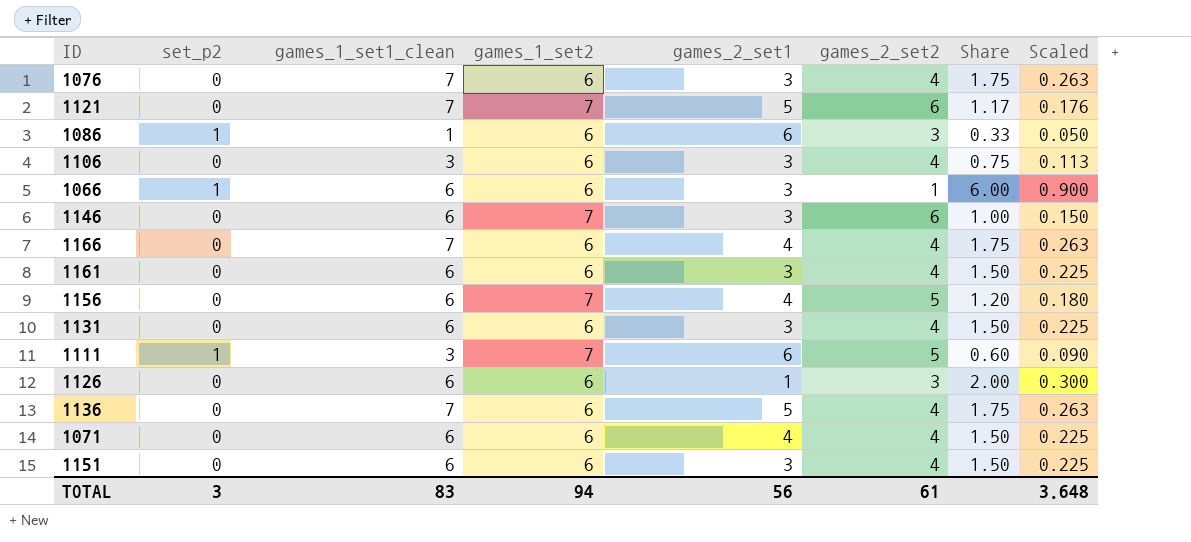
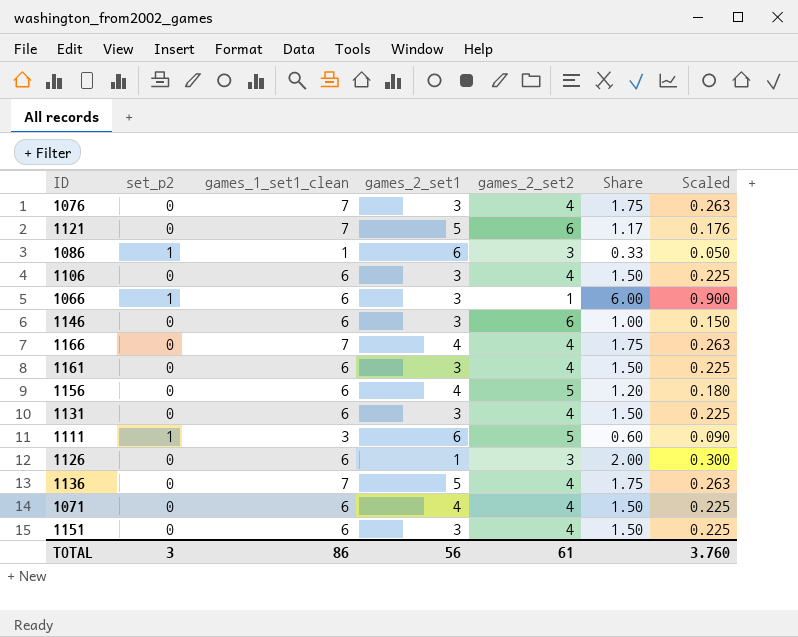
column games_1_set2 | position: 4 -> none
1106 | games_1_set1_clean: 3 -> 6
1106 | Share: 0.75 -> 1.50
1106 | Scaled: 0.113 -> 0.225
TOTAL | games_1_set1_clean: 83 -> 86
TOTAL | Scaled: 3.648 -> 3.760

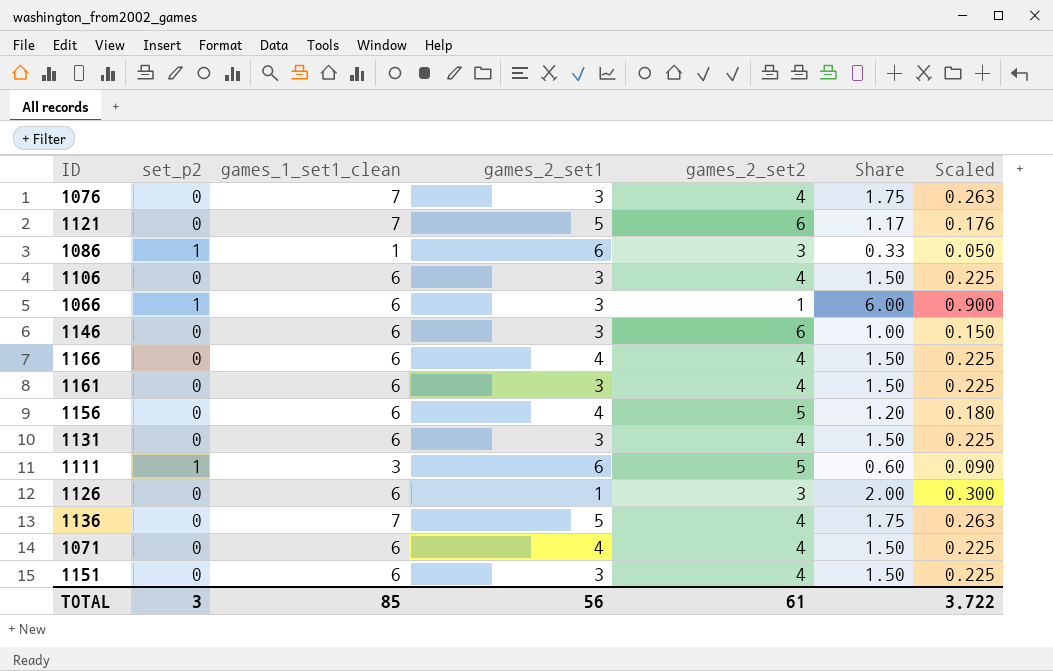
1166 | games_1_set1_clean: 7 -> 6
1166 | Share: 1.75 -> 1.50
1166 | Scaled: 0.263 -> 0.225
TOTAL | games_1_set1_clean: 86 -> 85
TOTAL | Scaled: 3.760 -> 3.722

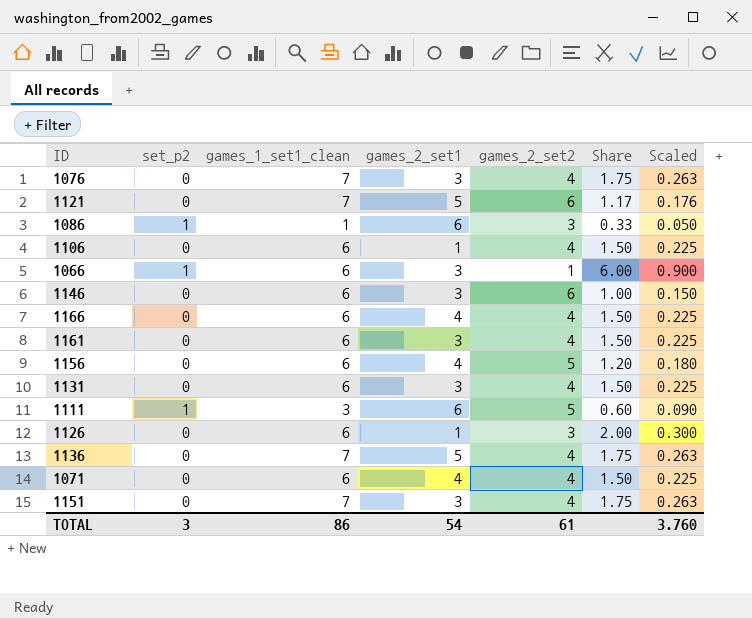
1106 | games_2_set1: 3 -> 1
1151 | games_1_set1_clean: 6 -> 7
1151 | Share: 1.50 -> 1.75
1151 | Scaled: 0.225 -> 0.263
TOTAL | games_1_set1_clean: 85 -> 86
TOTAL | games_2_set1: 56 -> 54
TOTAL | Scaled: 3.722 -> 3.760

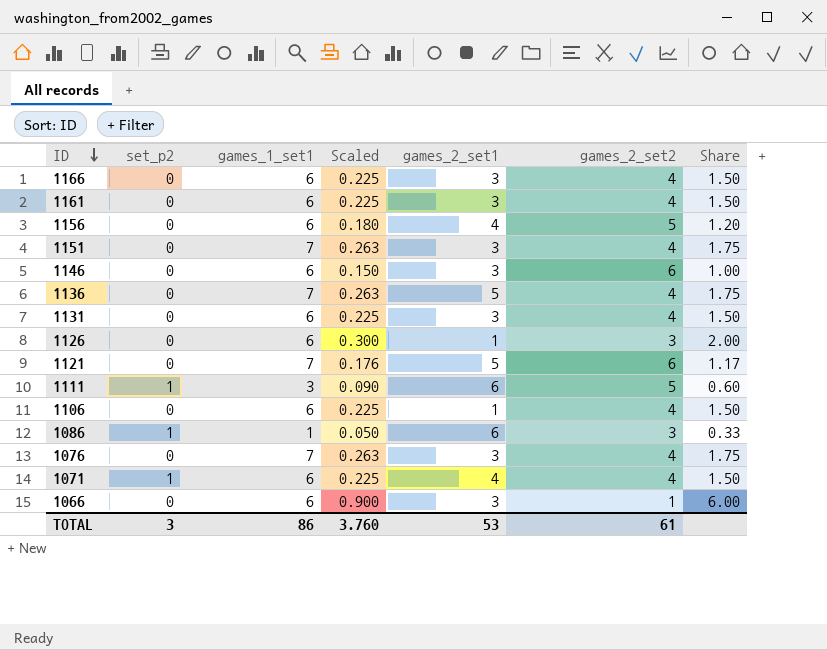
row order: none -> ID descending
column name: games_1_set1_clean -> games_1_set1
column Scaled | position: 7 -> 4
1166 | games_2_set1: 4 -> 3
1071 | set_p2: 0 -> 1
1066 | set_p2: 1 -> 0
TOTAL | games_2_set1: 54 -> 53

